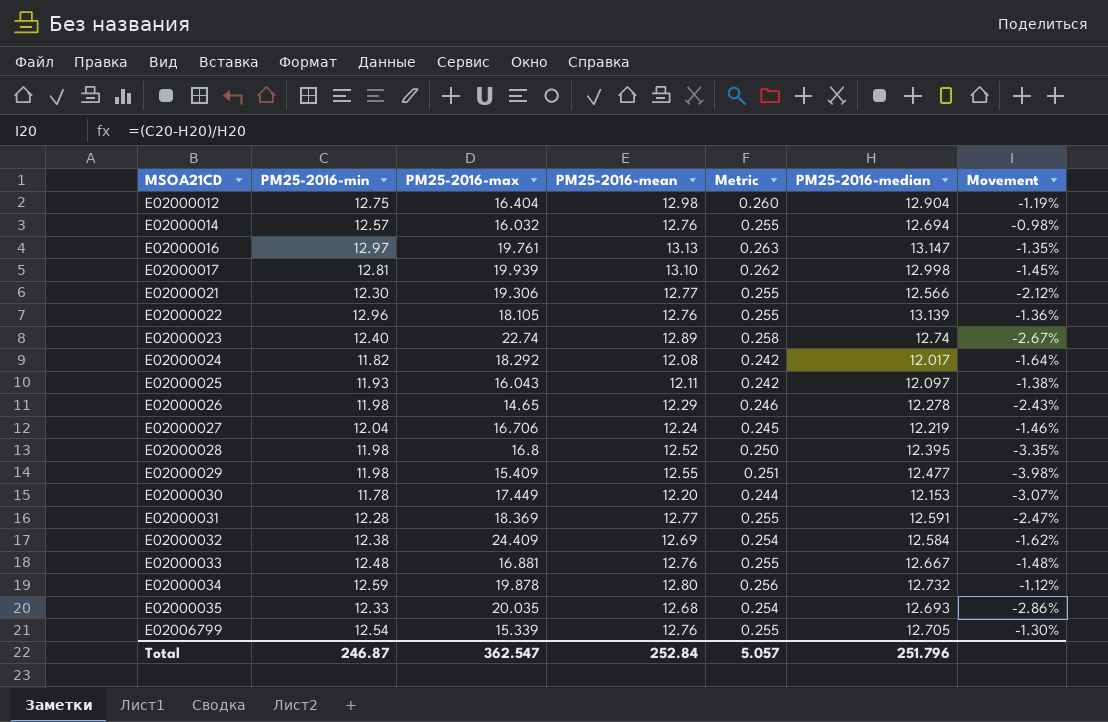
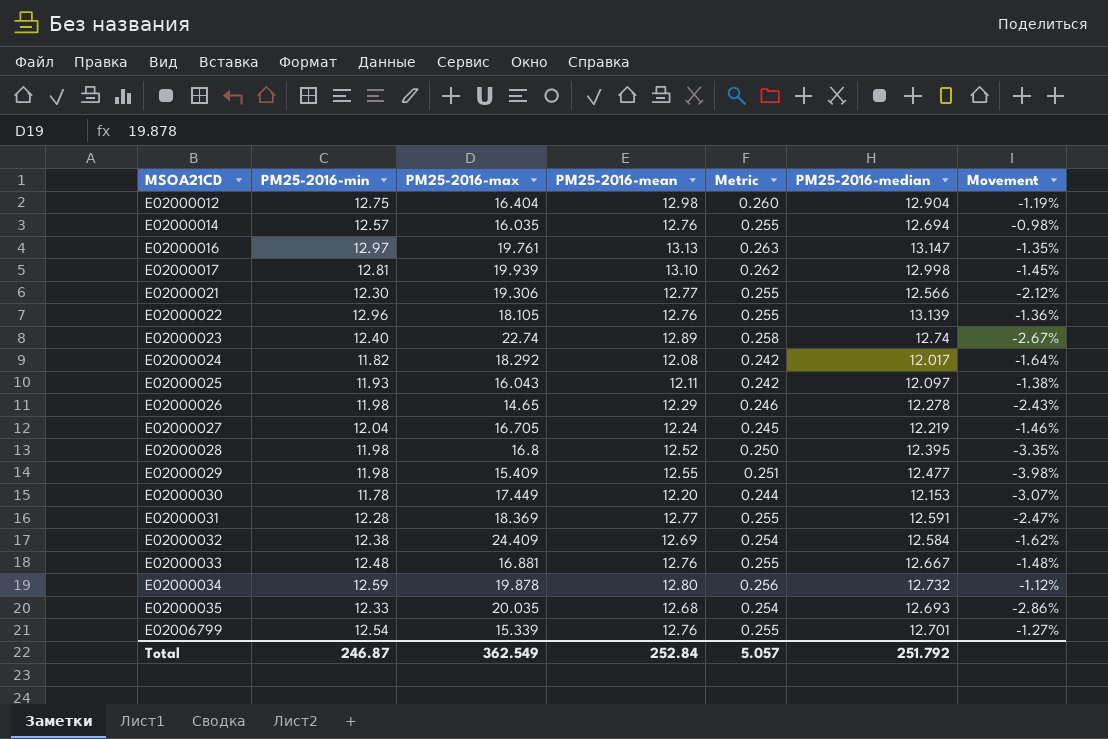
E02000014 | PM25-2016-max: 16.032 -> 16.035
E02000027 | PM25-2016-max: 16.706 -> 16.705
E02006799 | PM25-2016-median: 12.705 -> 12.701
E02006799 | Movement: -1.30% -> -1.27%
Total | PM25-2016-max: 362.547 -> 362.549
Total | PM25-2016-median: 251.796 -> 251.792

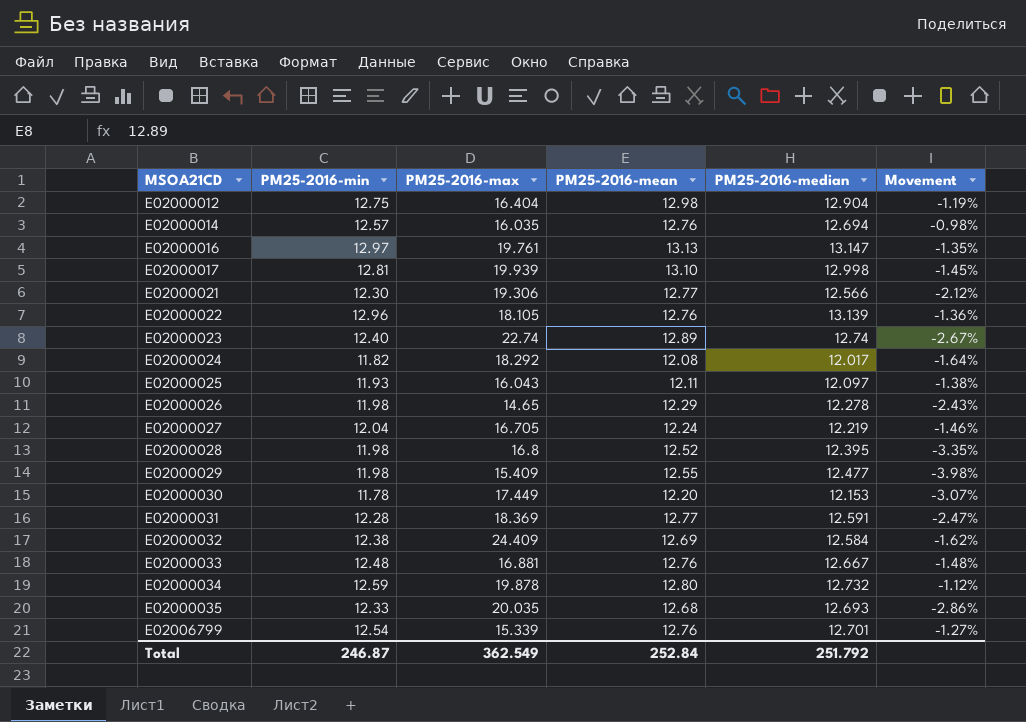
column Metric | formula: [PM25-2016-mean] * 0.02 -> none

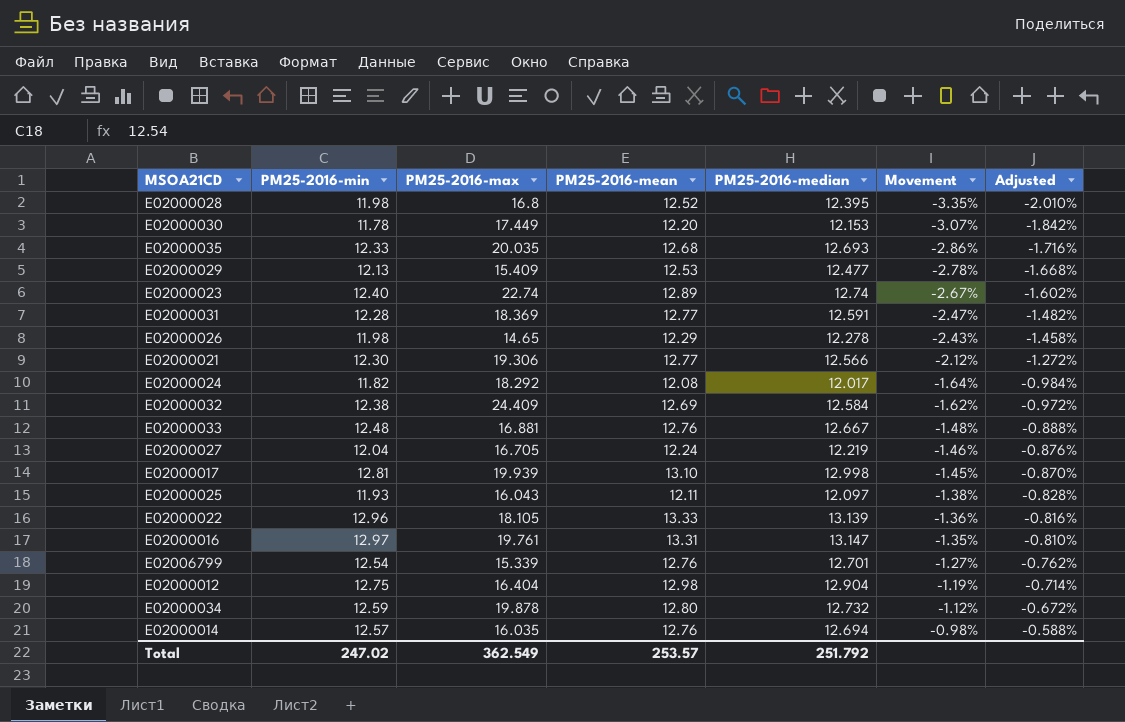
row order: MSOA21CD ascending -> Movement ascending
column Adjusted | formula: none -> [Movement] * 0.6
E02000029 | PM25-2016-min: 11.98 -> 12.13
E02000029 | PM25-2016-mean: 12.55 -> 12.53
E02000029 | Movement: -3.98% -> -2.78%
E02000022 | PM25-2016-mean: 12.76 -> 13.33
E02000016 | PM25-2016-mean: 13.13 -> 13.31
Total | PM25-2016-min: 246.87 -> 247.02
Total | PM25-2016-mean: 252.84 -> 253.57

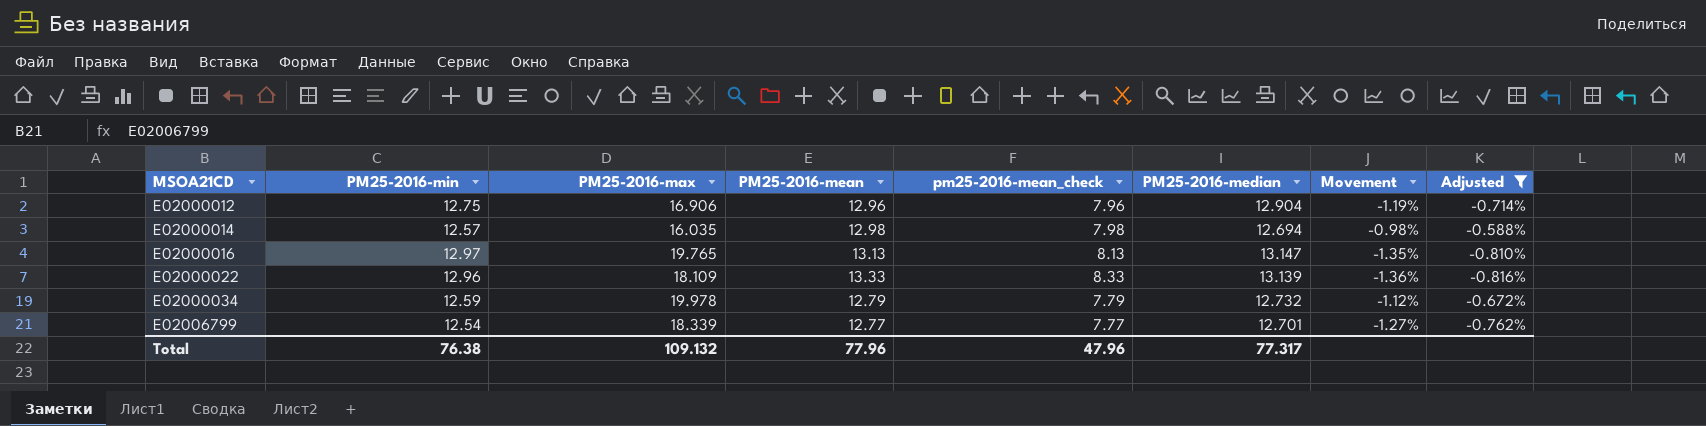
filter: none -> Adjusted >= -0.816%
row order: Movement ascending -> MSOA21CD ascending
column pm25-2016-mean_check | formula: none -> [PM25-2016-mean] - 5
E02000012 | PM25-2016-max: 16.404 -> 16.906
E02000012 | PM25-2016-mean: 12.98 -> 12.96
E02000014 | PM25-2016-mean: 12.76 -> 12.98
E02000016 | PM25-2016-max: 19.761 -> 19.765
E02000016 | PM25-2016-mean: 13.31 -> 13.13
E02000022 | PM25-2016-max: 18.105 -> 18.109
E02000034 | PM25-2016-max: 19.878 -> 19.978
E02000034 | PM25-2016-mean: 12.80 -> 12.79
E02006799 | PM25-2016-max: 15.339 -> 18.339
E02006799 | PM25-2016-mean: 12.76 -> 12.77
Total | PM25-2016-min: 247.02 -> 76.38
Total | PM25-2016-max: 362.549 -> 109.132
Total | PM25-2016-mean: 253.57 -> 77.96
Total | PM25-2016-median: 251.792 -> 77.317

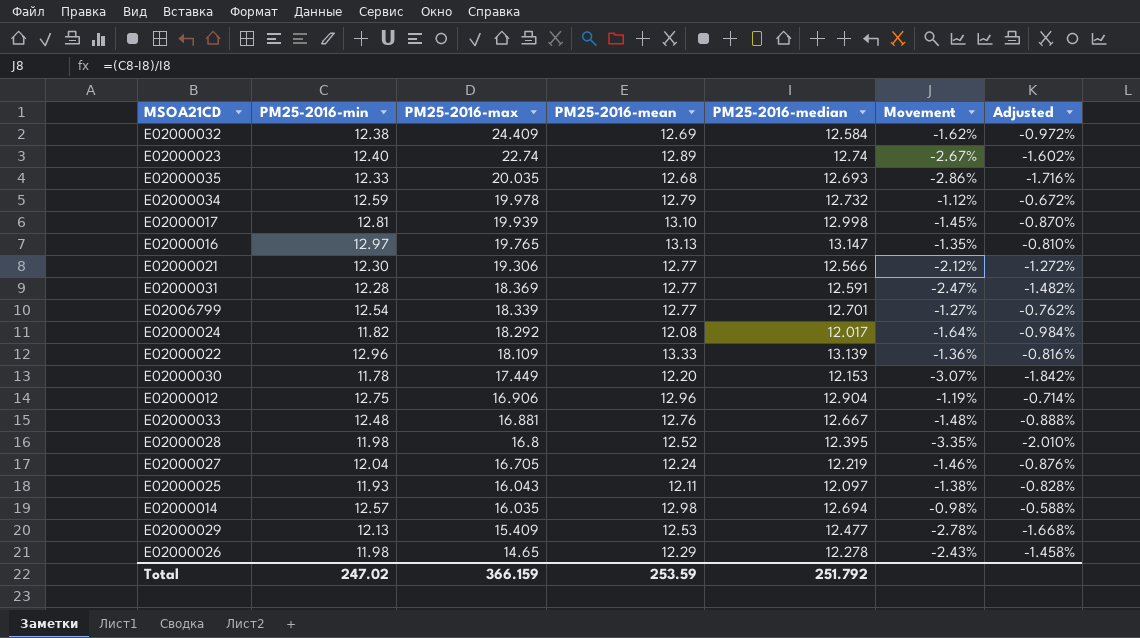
filter: Adjusted >= -0.816% -> none
row order: MSOA21CD ascending -> PM25-2016-max descending
column pm25-2016-mean_check | formula: [PM25-2016-mean] - 5 -> none
Total | PM25-2016-min: 76.38 -> 247.02
Total | PM25-2016-max: 109.132 -> 366.159
Total | PM25-2016-mean: 77.96 -> 253.59
Total | PM25-2016-median: 77.317 -> 251.792

